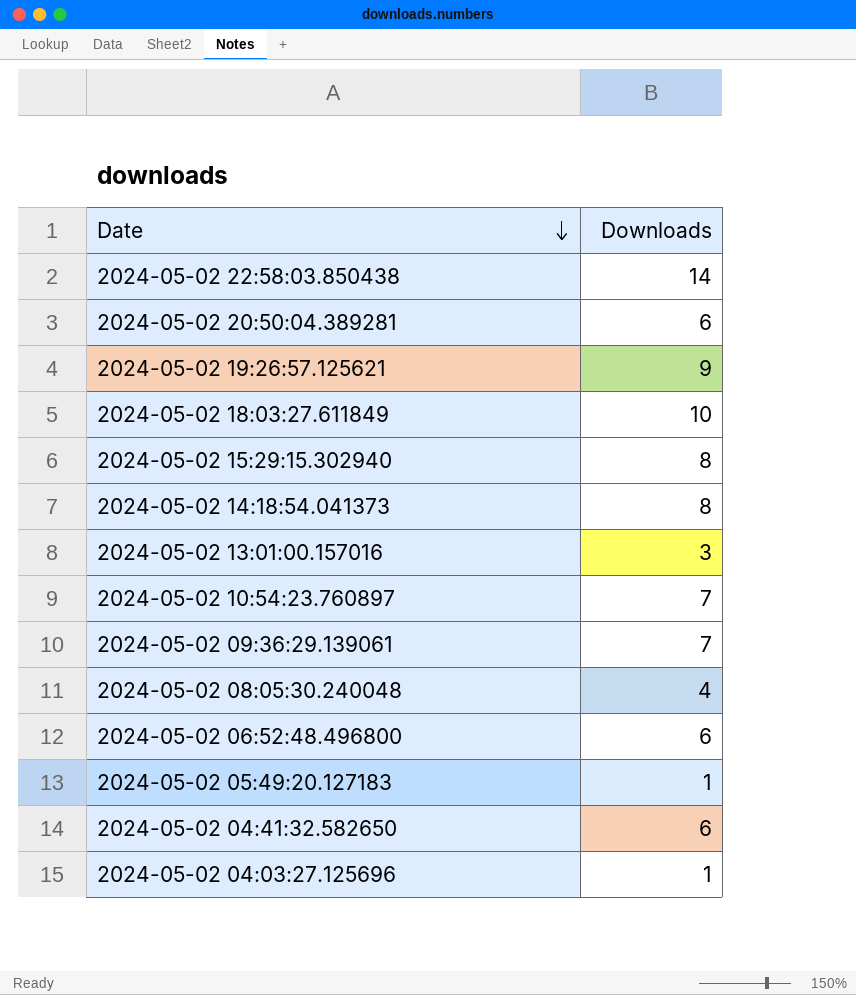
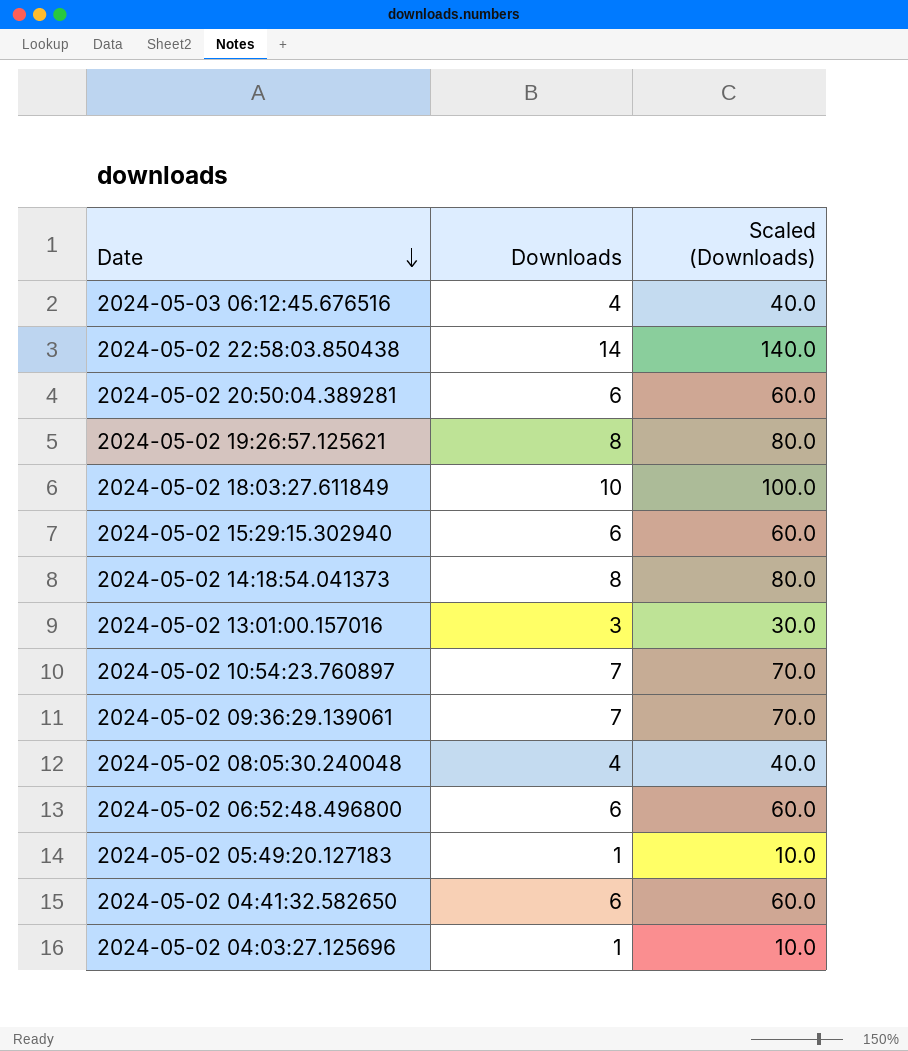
column Scaled (Downloads) | formula: none -> [Downloads] * 10
row 2024-05-03 06:12:45.676516: none -> 4 | 40.0
2024-05-02 19:26:57.125621 | Downloads: 9 -> 8
2024-05-02 15:29:15.302940 | Downloads: 8 -> 6

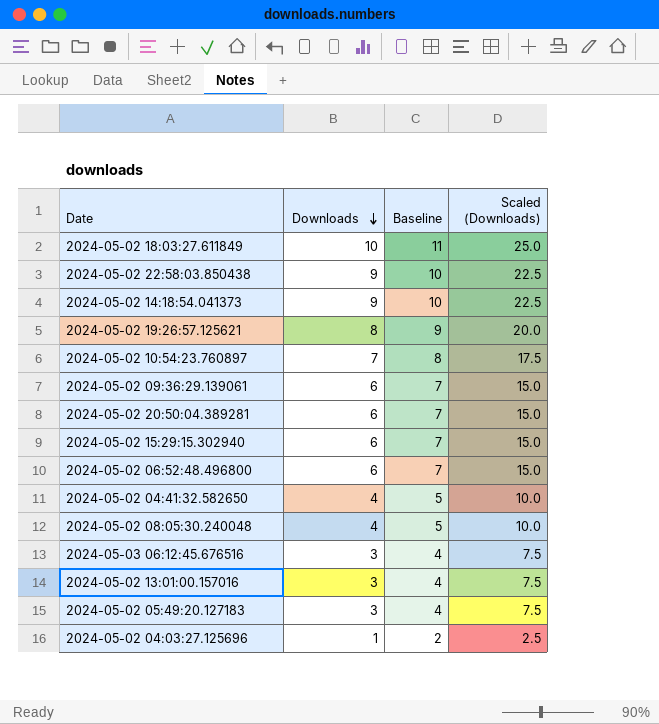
row order: Date descending -> Downloads descending
column Baseline | formula: none -> [Downloads] + 1
column Scaled (Downloads) | formula: [Downloads] * 10 -> [Downloads] * 2.5
2024-05-02 22:58:03.850438 | Downloads: 14 -> 9
2024-05-02 14:18:54.041373 | Downloads: 8 -> 9
2024-05-02 09:36:29.139061 | Downloads: 7 -> 6
2024-05-02 04:41:32.582650 | Downloads: 6 -> 4
2024-05-03 06:12:45.676516 | Downloads: 4 -> 3
2024-05-02 05:49:20.127183 | Downloads: 1 -> 3

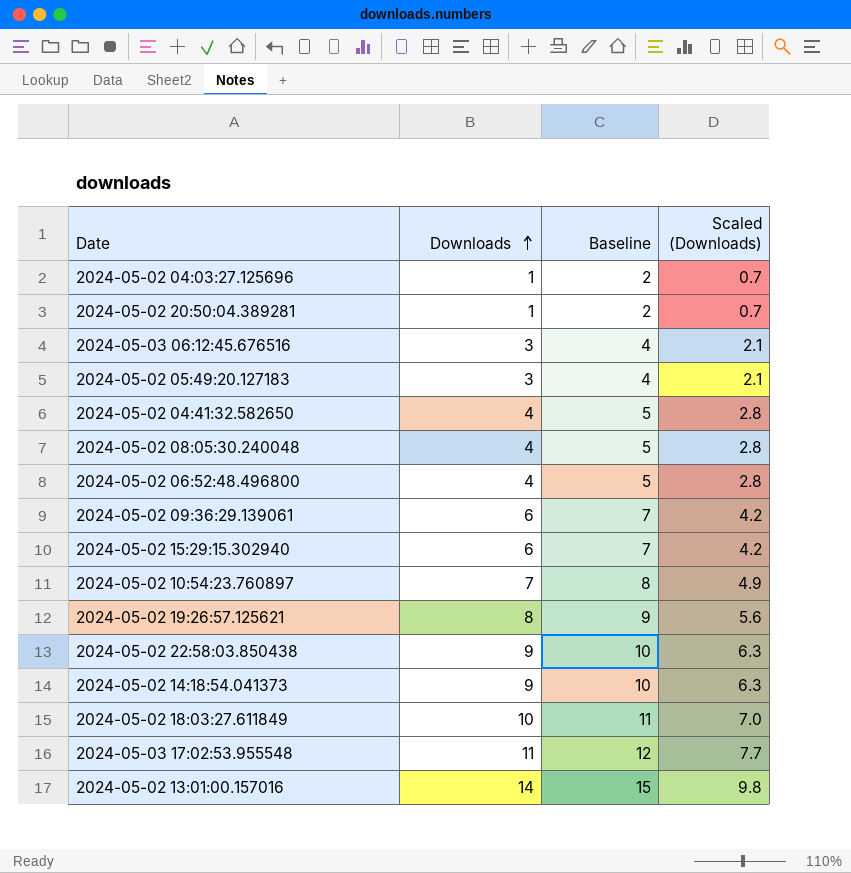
row order: Downloads descending -> Downloads ascending
column Scaled (Downloads) | formula: [Downloads] * 2.5 -> [Downloads] * 0.7
2024-05-02 20:50:04.389281 | Downloads: 6 -> 1
2024-05-02 20:50:04.389281 | Baseline: 7 -> 2
2024-05-02 06:52:48.496800 | Downloads: 6 -> 4
2024-05-02 06:52:48.496800 | Baseline: 7 -> 5
row 2024-05-03 17:02:53.955548: none -> 11 | 12 | 7.7
2024-05-02 13:01:00.157016 | Downloads: 3 -> 14
2024-05-02 13:01:00.157016 | Baseline: 4 -> 15

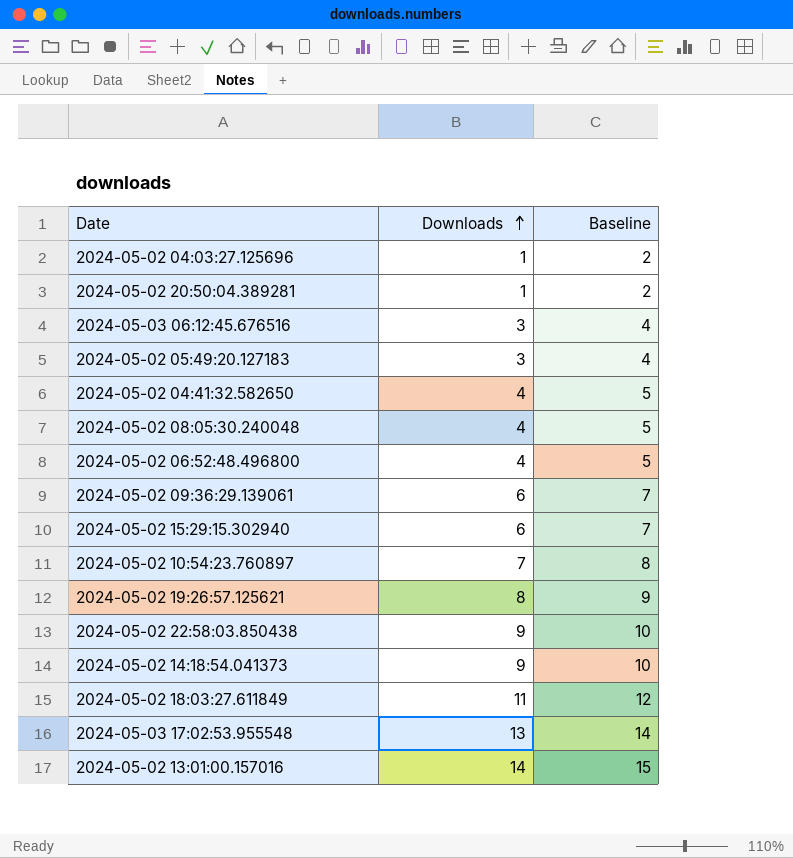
column Scaled (Downloads) | formula: [Downloads] * 0.7 -> none
2024-05-02 18:03:27.611849 | Downloads: 10 -> 11
2024-05-02 18:03:27.611849 | Baseline: 11 -> 12
2024-05-03 17:02:53.955548 | Downloads: 11 -> 13
2024-05-03 17:02:53.955548 | Baseline: 12 -> 14

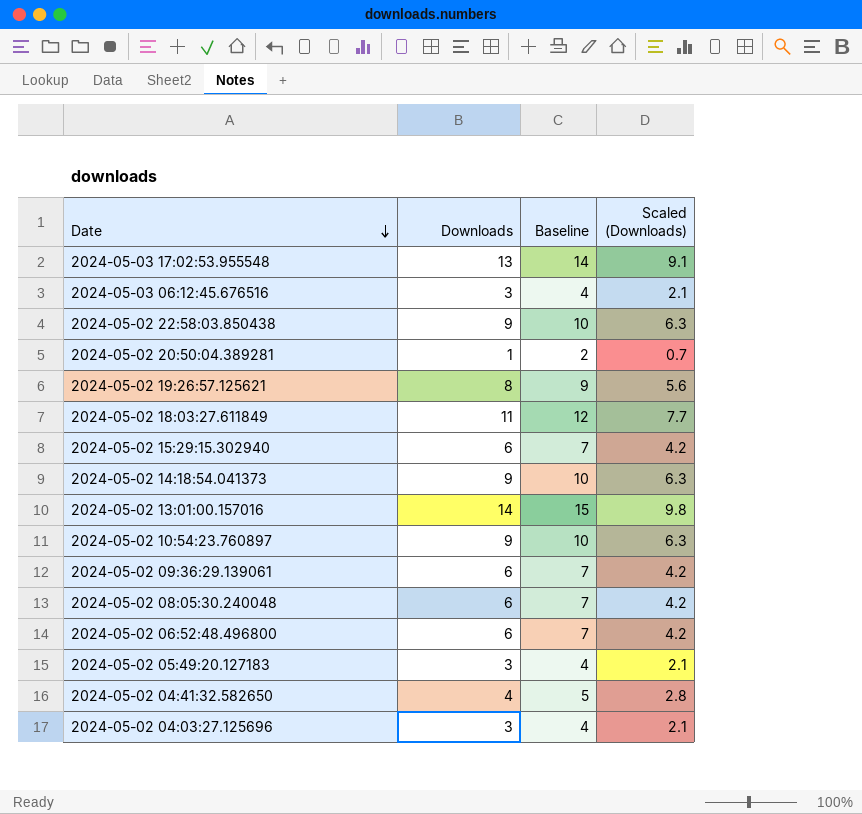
row order: Downloads ascending -> Date descending
column Scaled (Downloads) | formula: none -> [Downloads] * 0.7
2024-05-02 10:54:23.760897 | Downloads: 7 -> 9
2024-05-02 10:54:23.760897 | Baseline: 8 -> 10
2024-05-02 08:05:30.240048 | Downloads: 4 -> 6
2024-05-02 08:05:30.240048 | Baseline: 5 -> 7
2024-05-02 06:52:48.496800 | Downloads: 4 -> 6
2024-05-02 06:52:48.496800 | Baseline: 5 -> 7
2024-05-02 04:03:27.125696 | Downloads: 1 -> 3
2024-05-02 04:03:27.125696 | Baseline: 2 -> 4

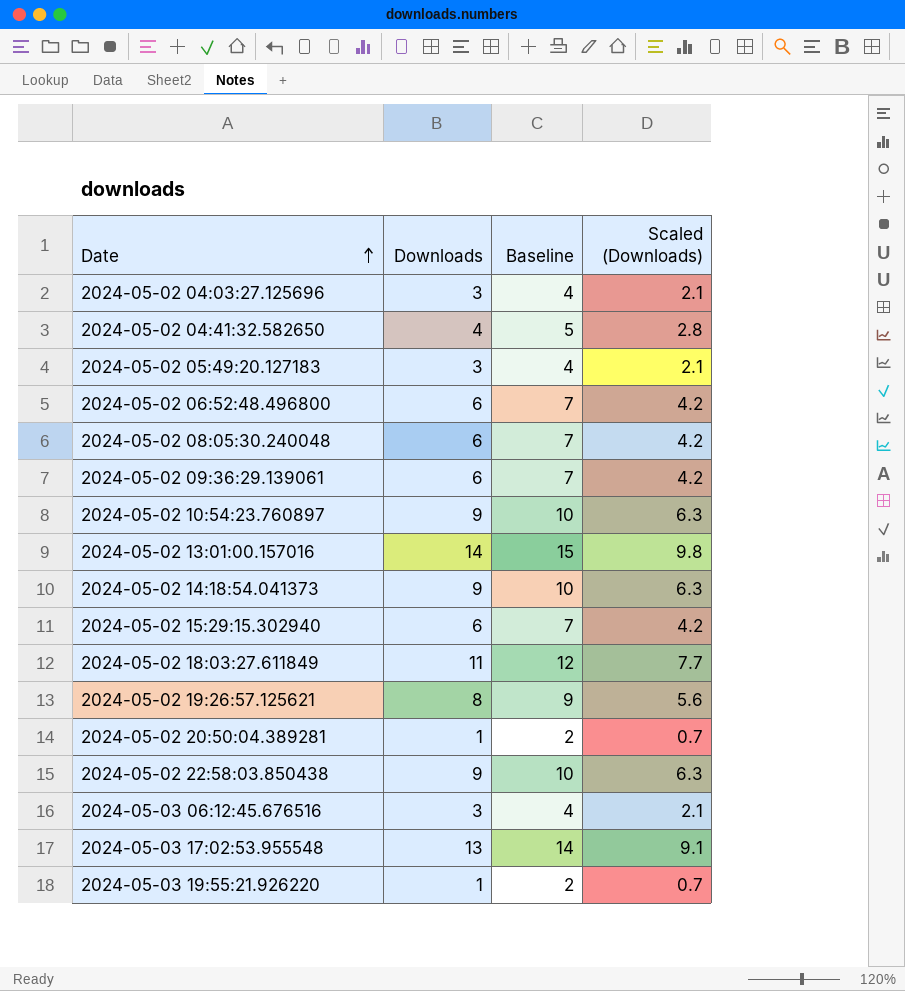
row order: Date descending -> Date ascending
row 2024-05-03 19:55:21.926220: none -> 1 | 2 | 0.7

